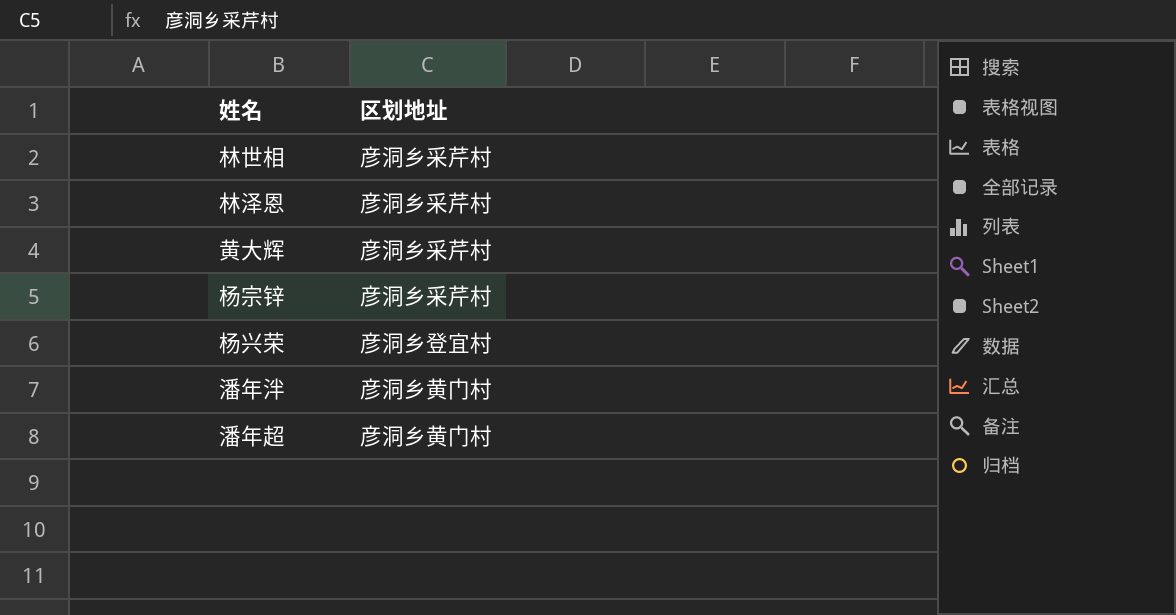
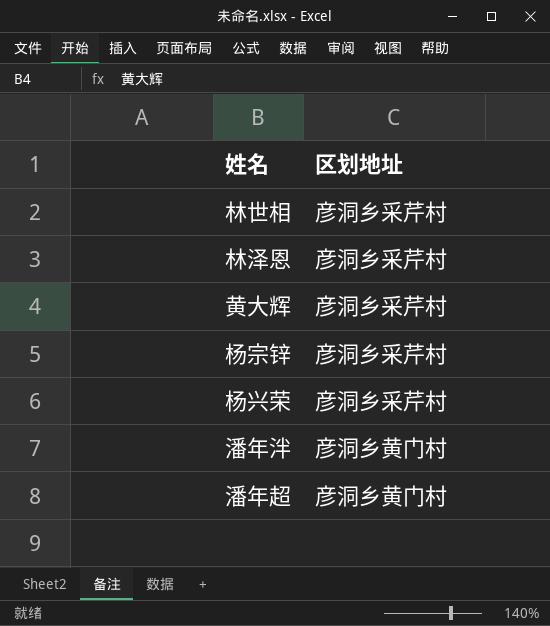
杨兴荣 | 区划地址: 彦洞乡登宜村 -> 彦洞乡采芹村

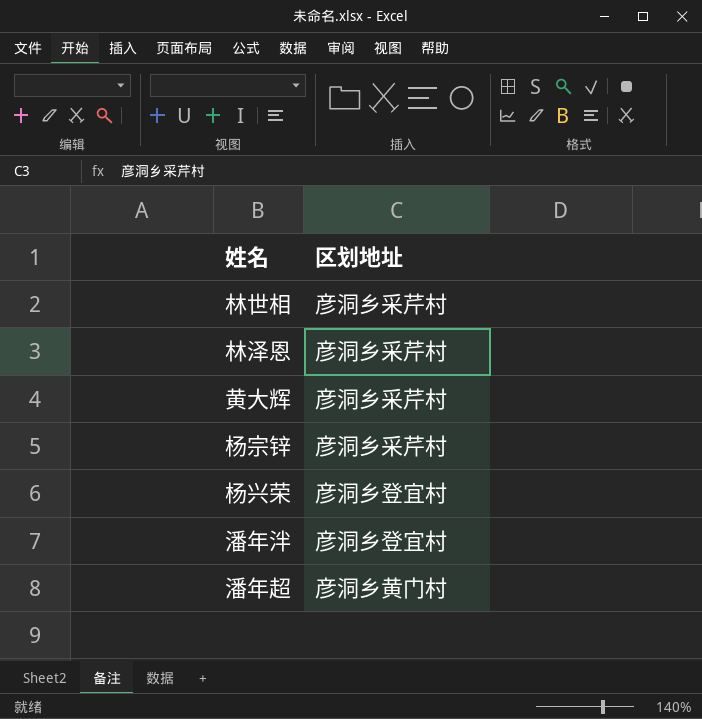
杨兴荣 | 区划地址: 彦洞乡采芹村 -> 彦洞乡登宜村
潘年泮 | 区划地址: 彦洞乡黄门村 -> 彦洞乡登宜村

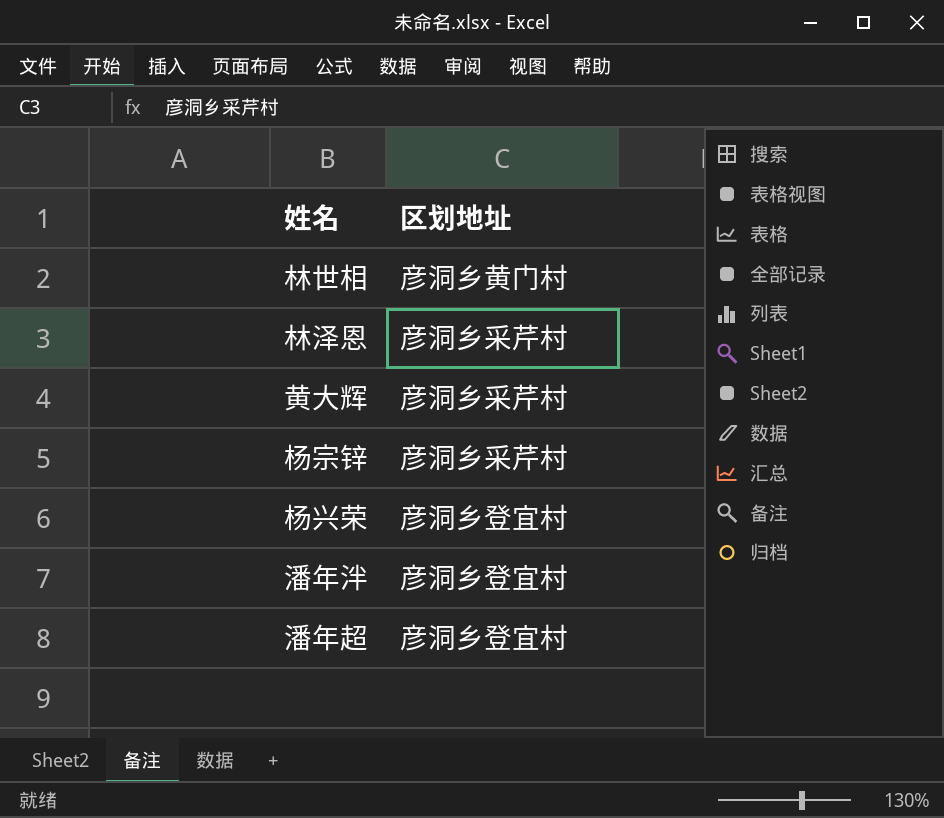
林世相 | 区划地址: 彦洞乡采芹村 -> 彦洞乡黄门村
潘年超 | 区划地址: 彦洞乡黄门村 -> 彦洞乡登宜村

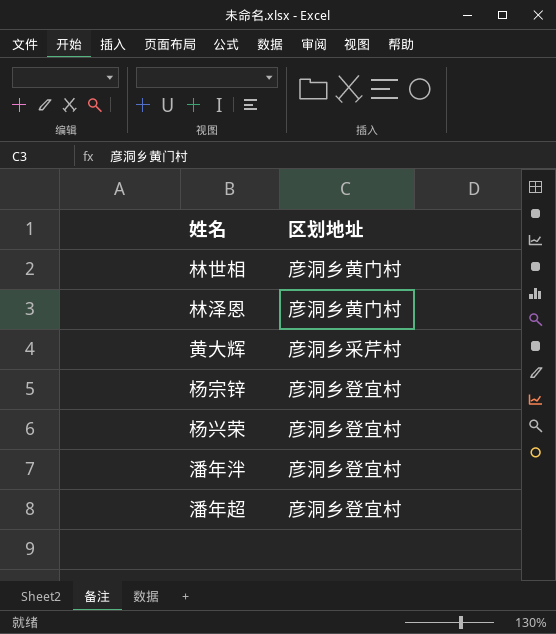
林泽恩 | 区划地址: 彦洞乡采芹村 -> 彦洞乡黄门村
杨宗锌 | 区划地址: 彦洞乡采芹村 -> 彦洞乡登宜村

